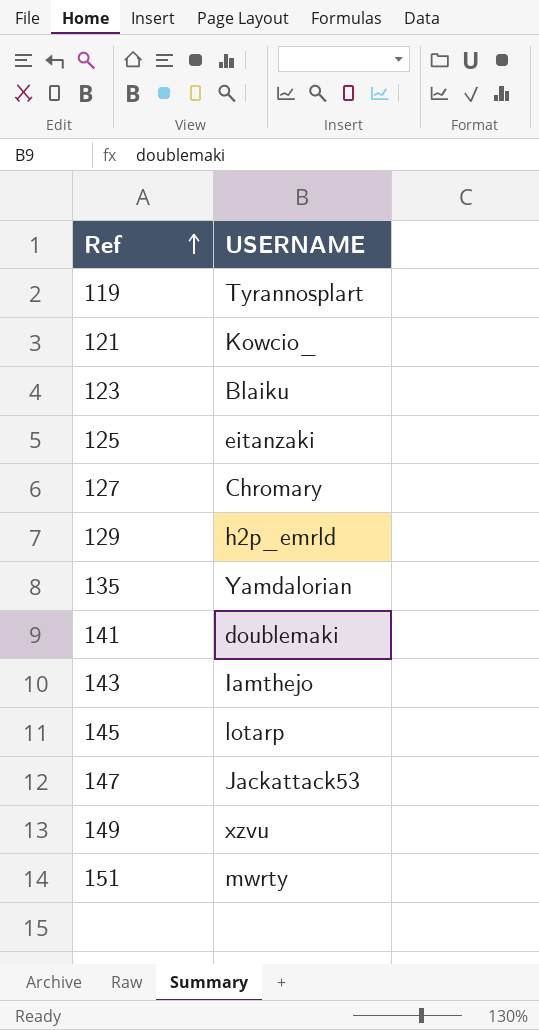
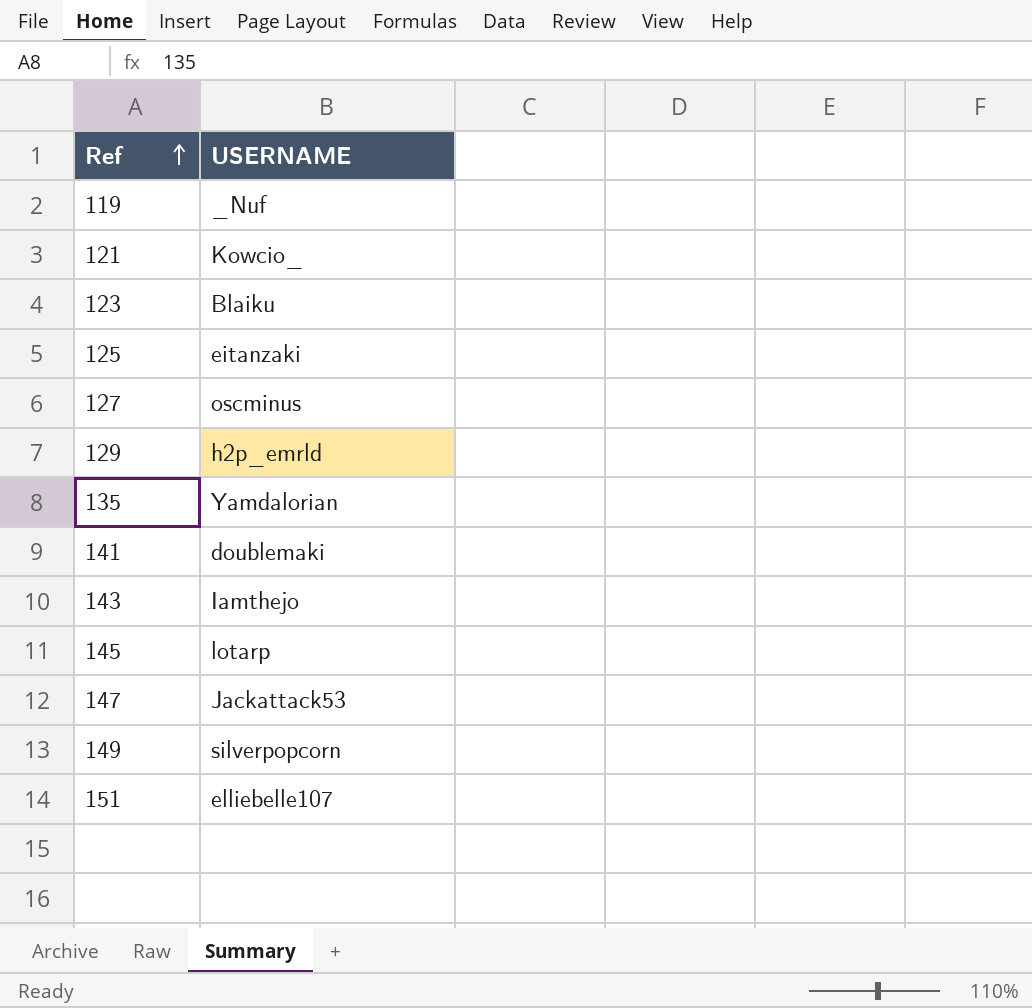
119 | USERNAME: Tyrannosplart -> _Nuf
127 | USERNAME: Chromary -> oscminus
149 | USERNAME: xzvu -> silverpopcorn
151 | USERNAME: mwrty -> elliebelle107

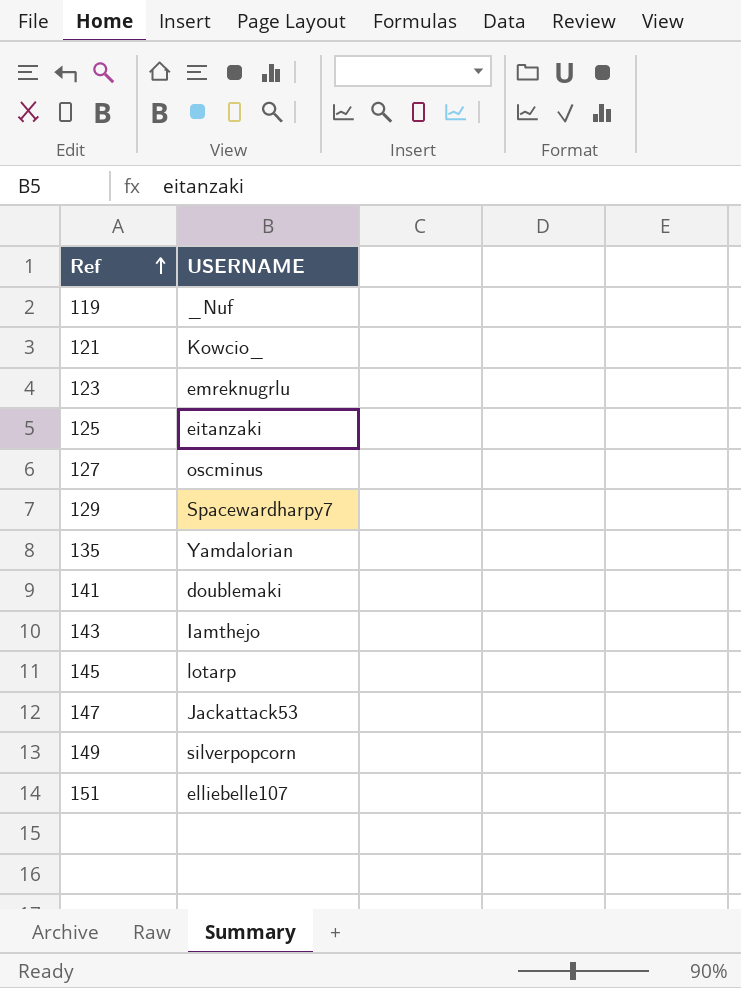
123 | USERNAME: Blaiku -> emreknugrlu
129 | USERNAME: h2p_emrld -> Spacewardharpy7

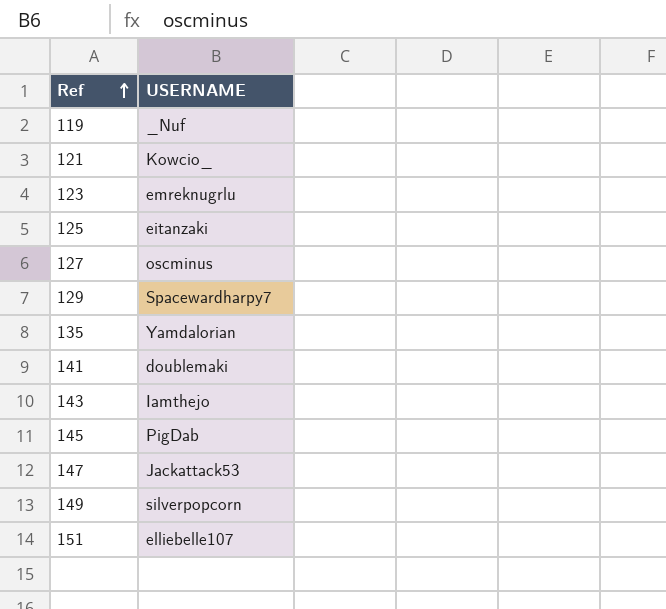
145 | USERNAME: lotarp -> PigDab

